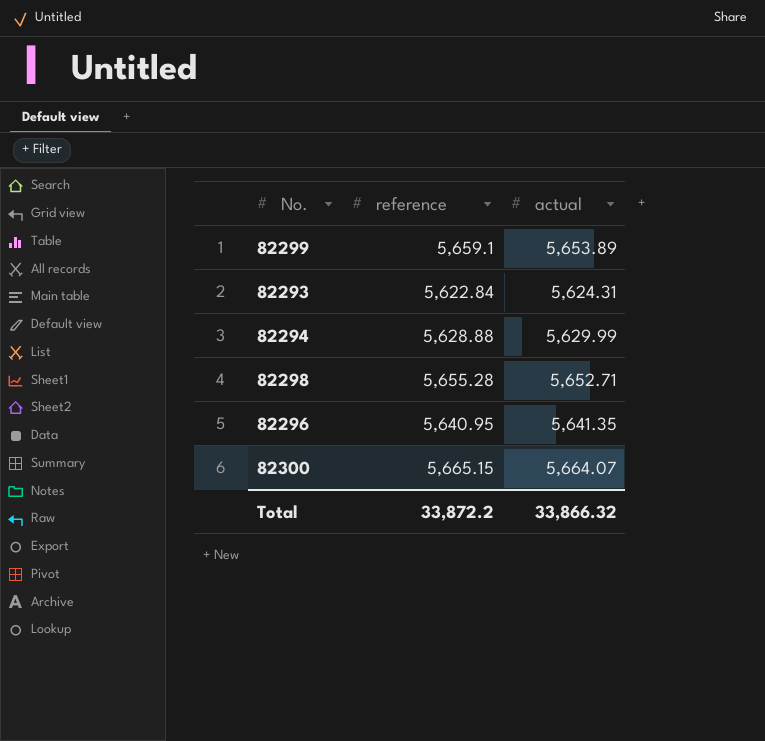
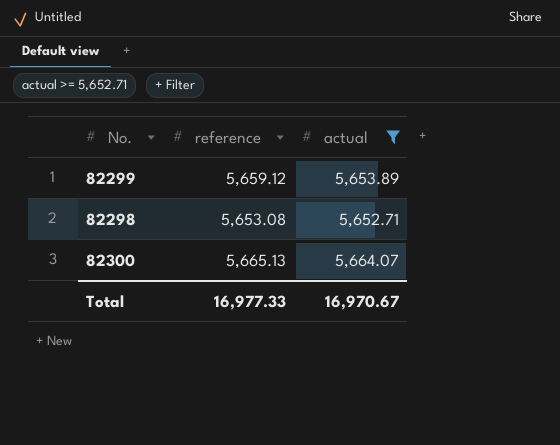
filter: none -> actual >= 5,652.71
82299 | reference: 5,659.1 -> 5,659.12
82298 | reference: 5,655.28 -> 5,653.08
82300 | reference: 5,665.15 -> 5,665.13
Total | reference: 33,872.2 -> 16,977.33
Total | actual: 33,866.32 -> 16,970.67

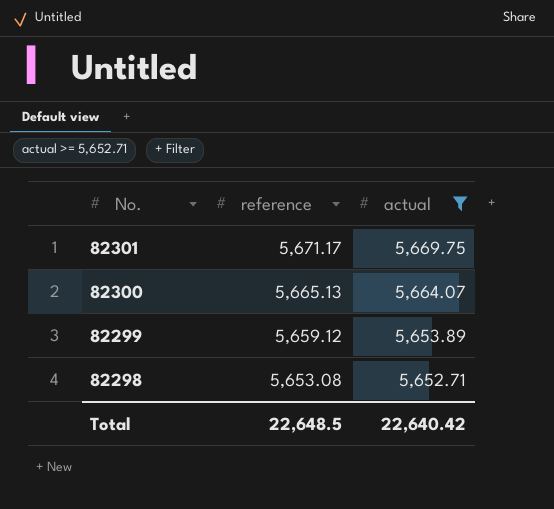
row order: none -> No. descending
row 82301: none -> 5,671.17 | 5,669.75
Total | reference: 16,977.33 -> 22,648.5
Total | actual: 16,970.67 -> 22,640.42

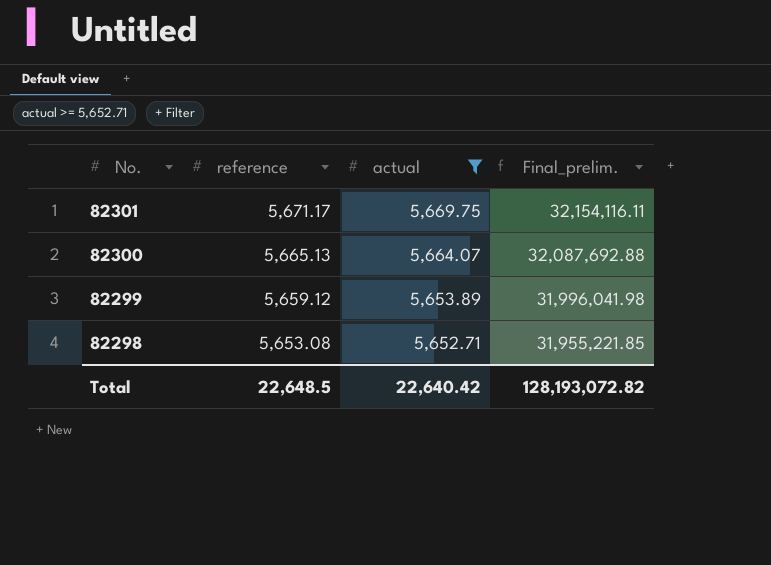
column Final_prelim. | formula: none -> [reference] * [actual]

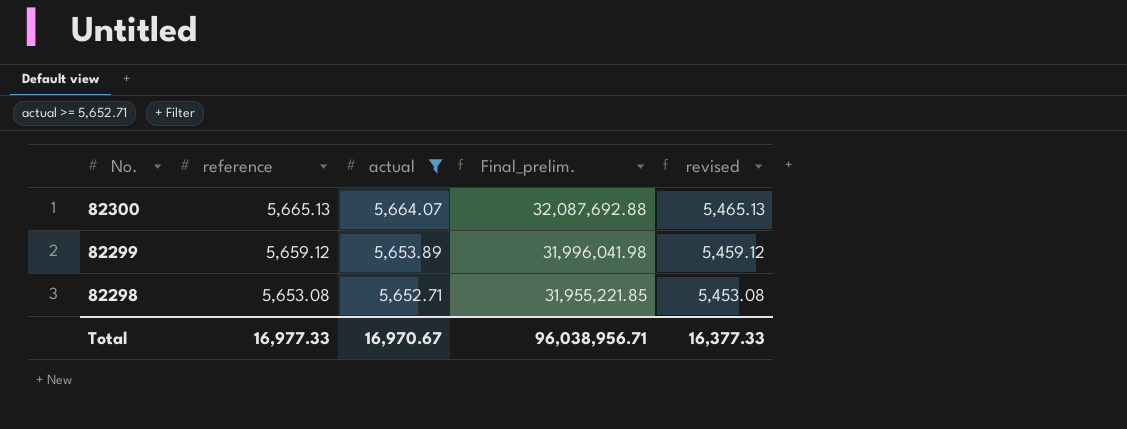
column revised | formula: none -> [reference] - 200
row 82301: 5,671.17 | 5,669.75 | 32,154,116.11 -> none
Total | reference: 22,648.5 -> 16,977.33
Total | actual: 22,640.42 -> 16,970.67
Total | Final_prelim.: 128,193,072.82 -> 96,038,956.71

